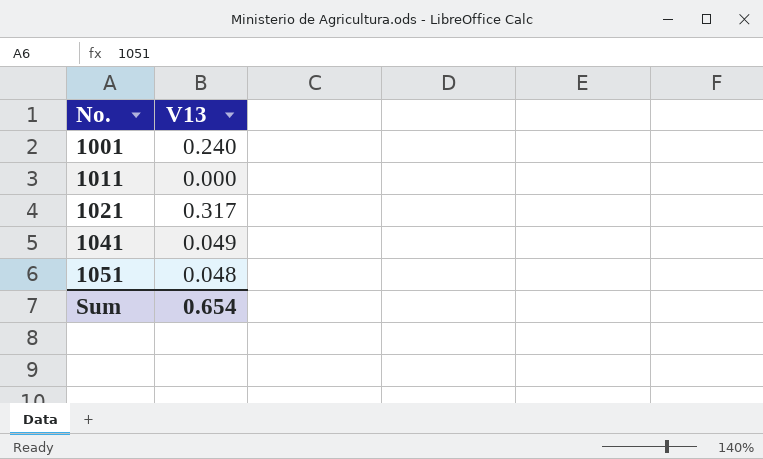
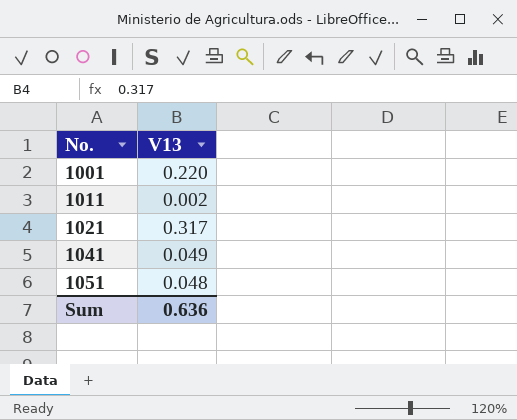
1001 | V13: 0.240 -> 0.220
1011 | V13: 0.000 -> 0.002
Sum | V13: 0.654 -> 0.636

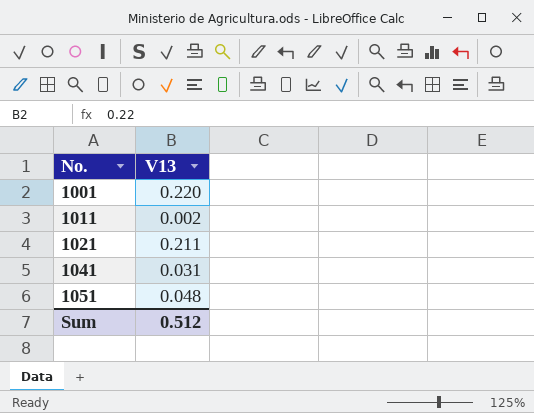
1021 | V13: 0.317 -> 0.211
1041 | V13: 0.049 -> 0.031
Sum | V13: 0.636 -> 0.512

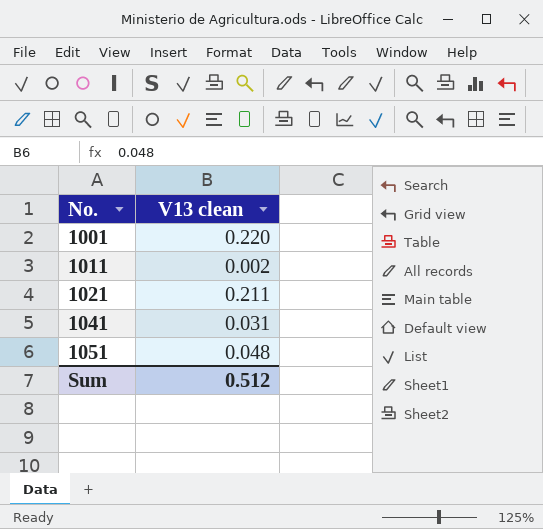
column name: V13 -> V13 clean

